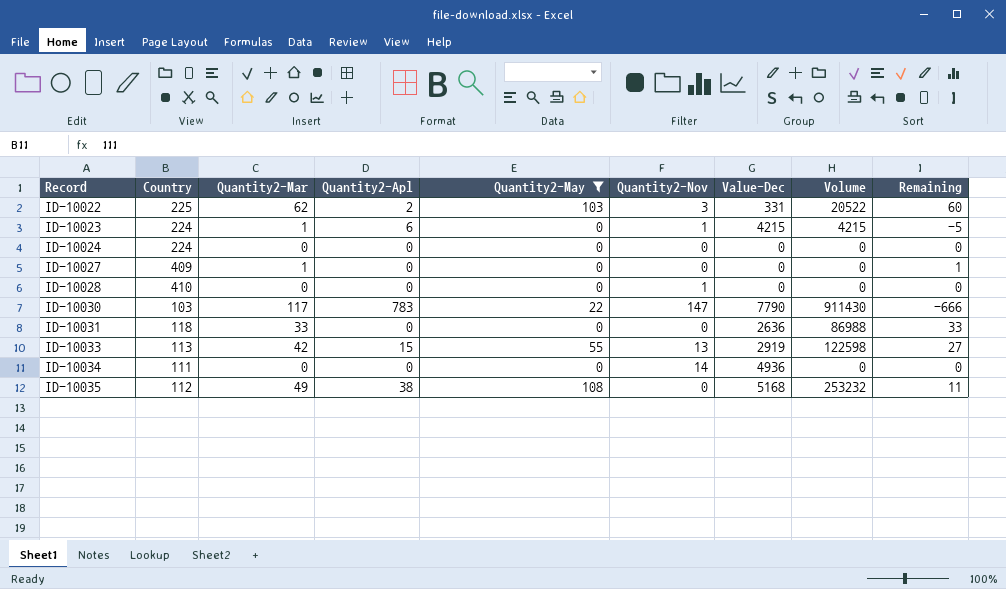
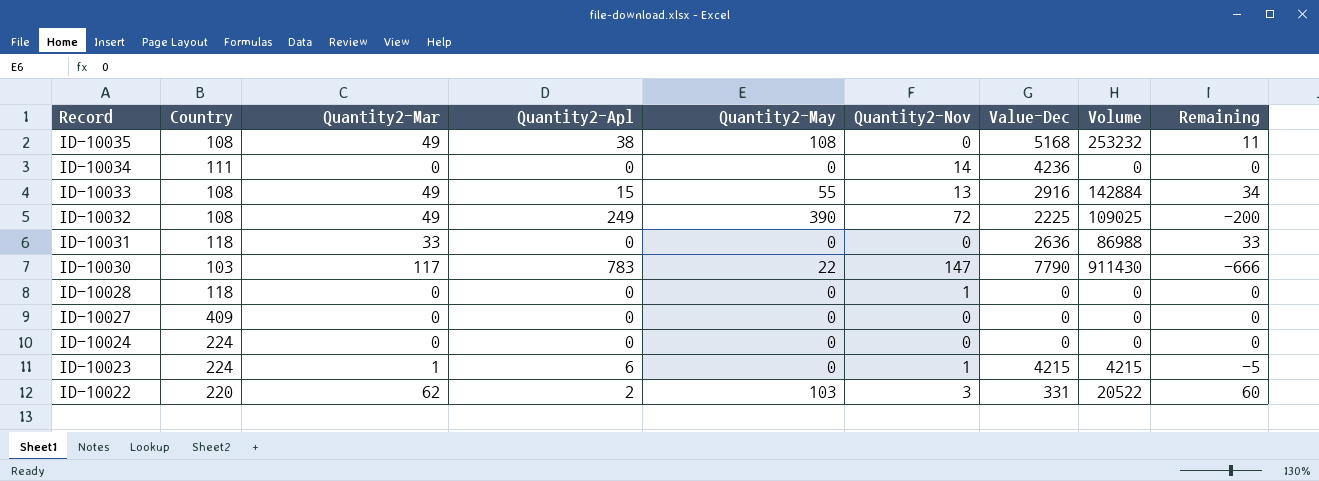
filter: Quantity2-May != 390 -> none
row order: Record ascending -> Record descending
ID-10035 | Country: 112 -> 108
ID-10034 | Value-Dec: 4936 -> 4236
ID-10033 | Country: 113 -> 108
ID-10033 | Quantity2-Mar: 42 -> 49
ID-10033 | Value-Dec: 2919 -> 2916
ID-10033 | Volume: 122598 -> 142884
ID-10033 | Remaining: 27 -> 34
ID-10028 | Country: 410 -> 118
ID-10027 | Quantity2-Mar: 1 -> 0
ID-10027 | Remaining: 1 -> 0
ID-10022 | Country: 225 -> 220

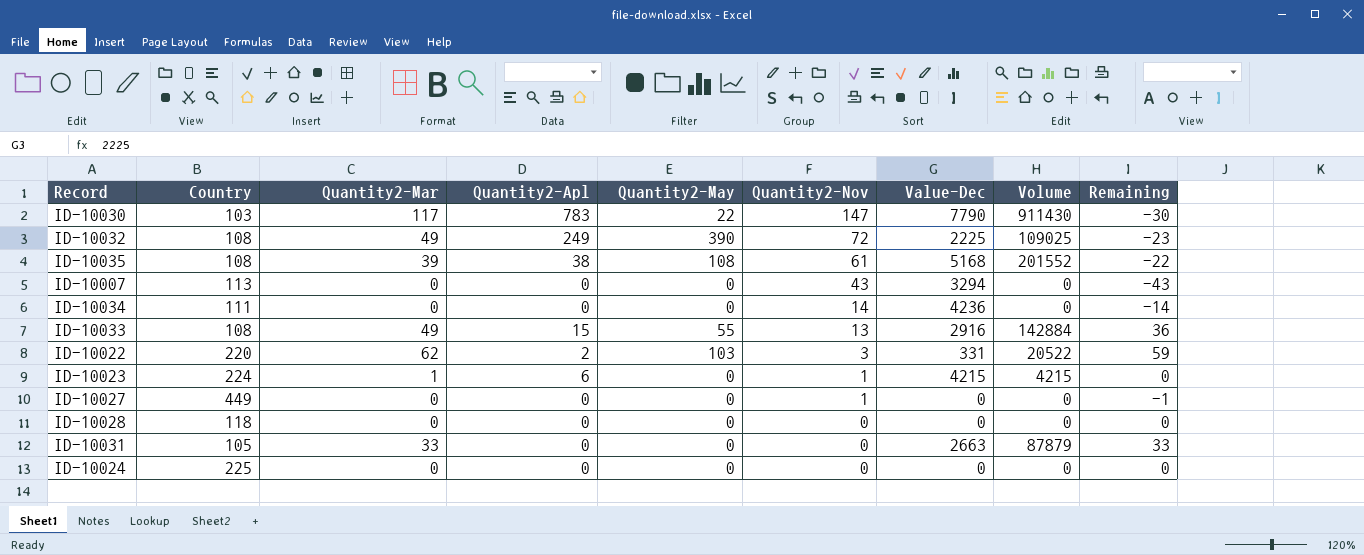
row order: Record descending -> Quantity2-Nov descending
column Remaining | formula: [Quantity2-Mar] - [Quantity2-Apl] -> [Quantity2-Mar] - [Quantity2-Nov]
ID-10035 | Quantity2-Mar: 49 -> 39
ID-10035 | Quantity2-Nov: 0 -> 61
ID-10035 | Volume: 253232 -> 201552
row ID-10007: none -> 113 | 0 | 0 | 0 | 43 | 3294 | 0 | -43
ID-10027 | Country: 409 -> 449
ID-10027 | Quantity2-Nov: 0 -> 1
ID-10028 | Quantity2-Nov: 1 -> 0
ID-10031 | Country: 118 -> 105
ID-10031 | Value-Dec: 2636 -> 2663
ID-10031 | Volume: 86988 -> 87879
ID-10024 | Country: 224 -> 225

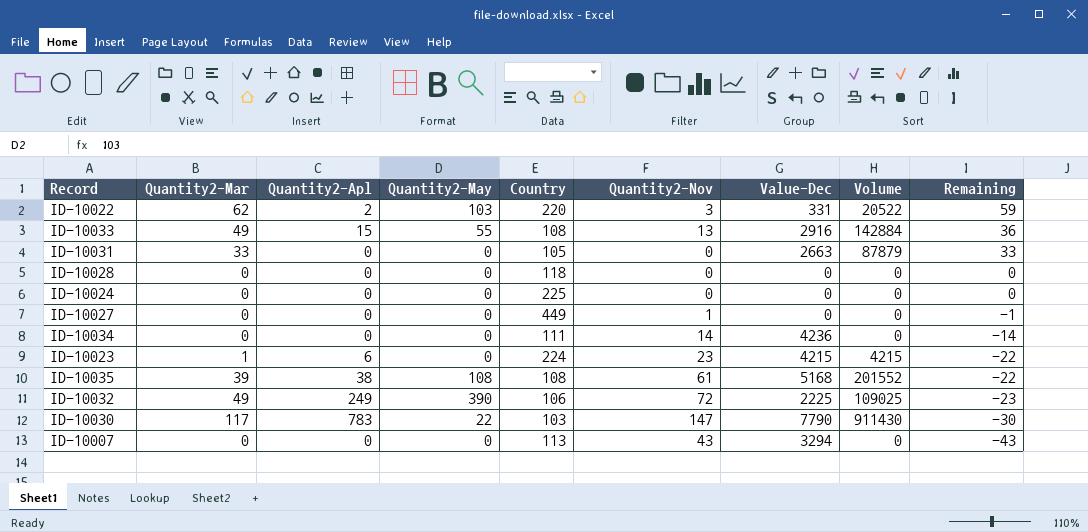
row order: Quantity2-Nov descending -> Remaining descending
column Country | position: 2 -> 5
ID-10023 | Quantity2-Nov: 1 -> 23
ID-10023 | Remaining: 0 -> -22
ID-10032 | Country: 108 -> 106

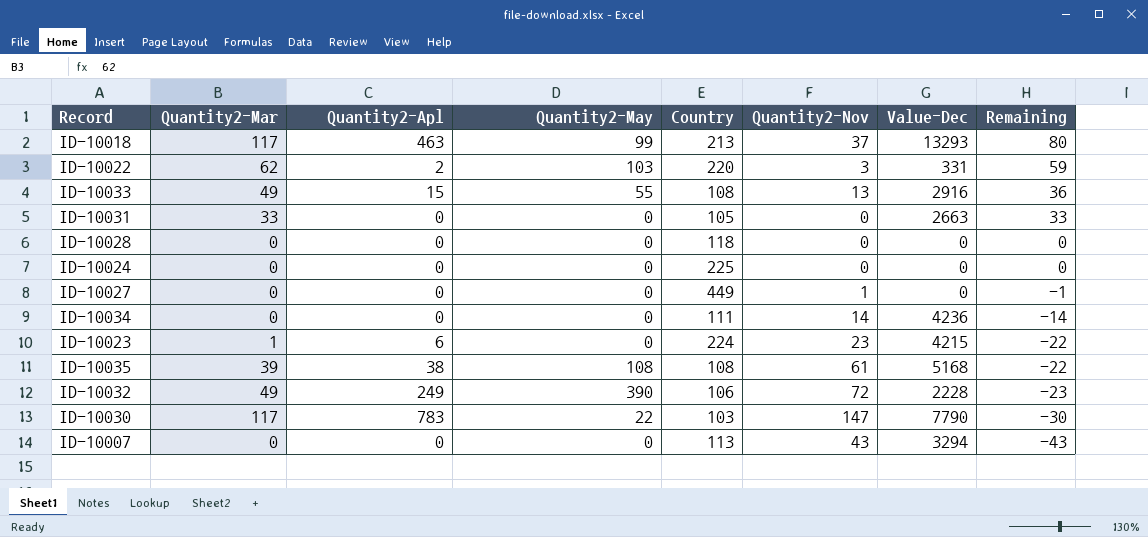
column Volume | formula: [Quantity2-Mar] * [Value-Dec] -> none
row ID-10018: none -> 117 | 463 | 99 | 213 | 37 | 13293 | 80
ID-10032 | Value-Dec: 2225 -> 2228

